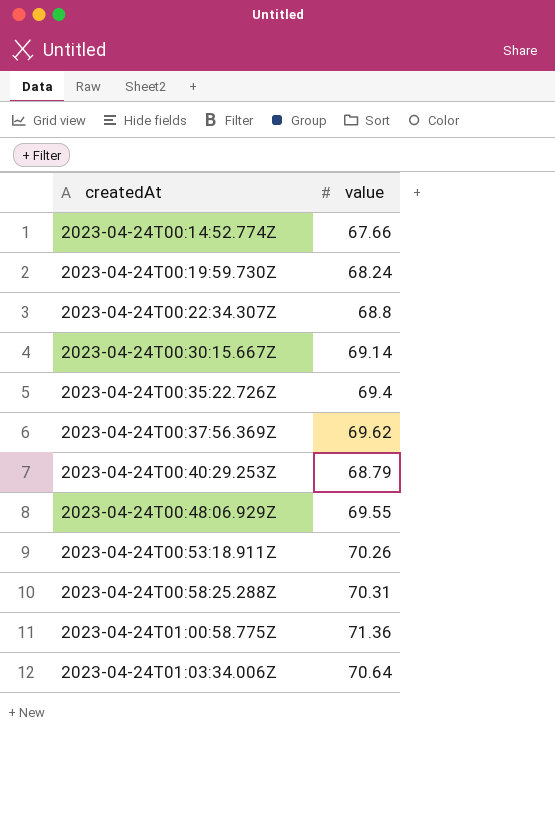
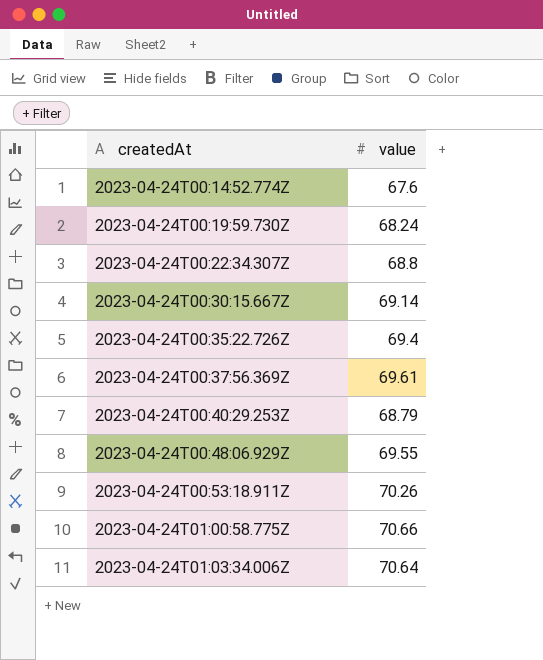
row 2023-04-24T00:58:25.288Z: 70.31 -> none
2023-04-24T00:14:52.774Z | value: 67.66 -> 67.6
2023-04-24T00:37:56.369Z | value: 69.62 -> 69.61
2023-04-24T01:00:58.775Z | value: 71.36 -> 70.66

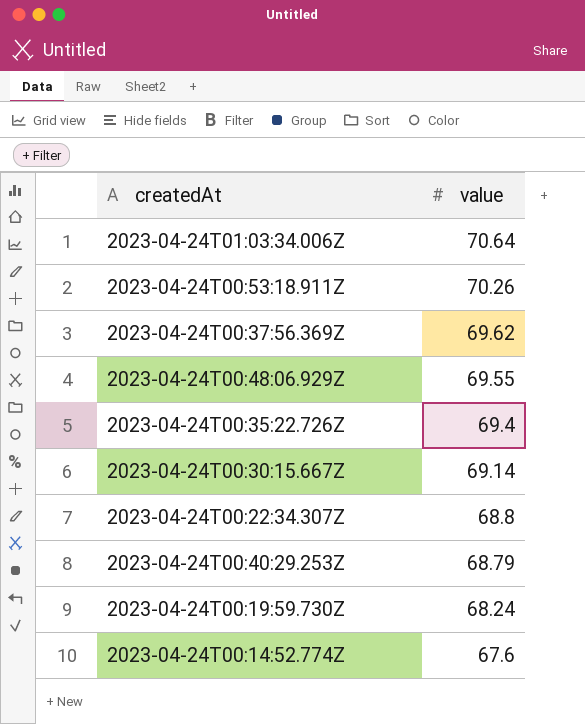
row order: createdAt ascending -> value descending
row 2023-04-24T01:00:58.775Z: 70.66 -> none
2023-04-24T00:37:56.369Z | value: 69.61 -> 69.62

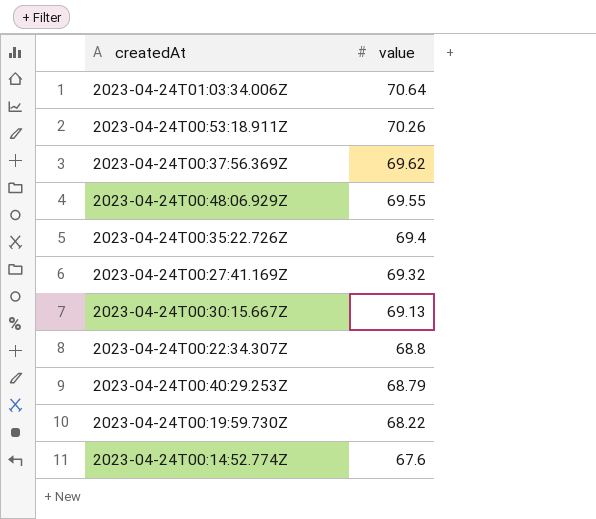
row 2023-04-24T00:27:41.169Z: none -> 69.32
2023-04-24T00:30:15.667Z | value: 69.14 -> 69.13
2023-04-24T00:19:59.730Z | value: 68.24 -> 68.22

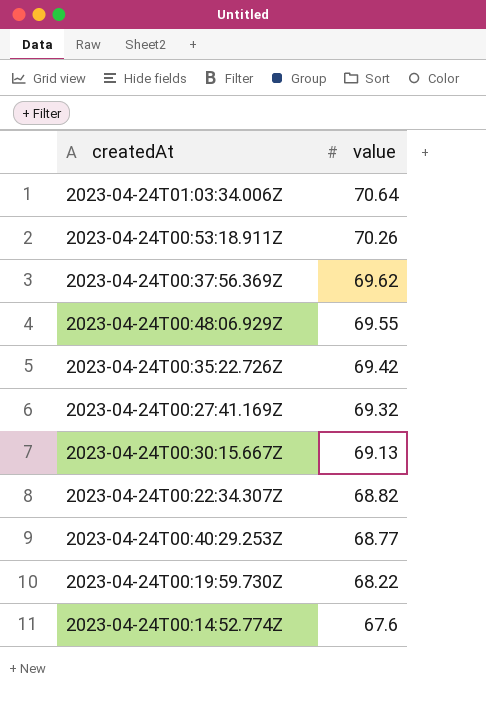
2023-04-24T00:35:22.726Z | value: 69.4 -> 69.42
2023-04-24T00:22:34.307Z | value: 68.8 -> 68.82
2023-04-24T00:40:29.253Z | value: 68.79 -> 68.77

